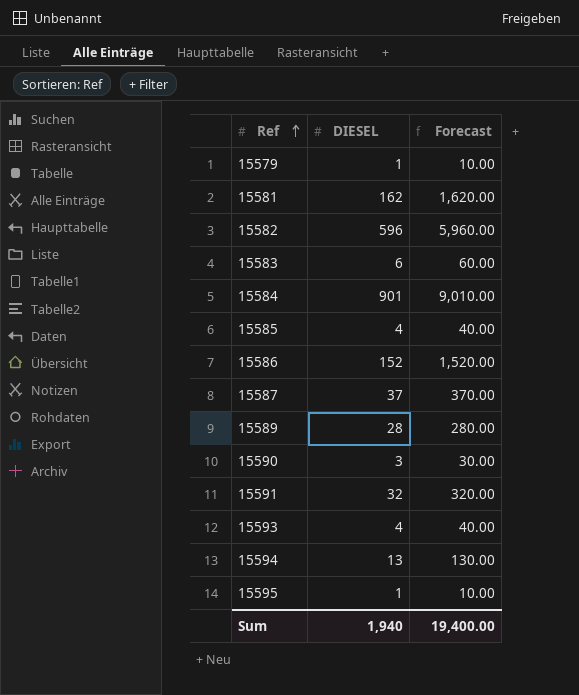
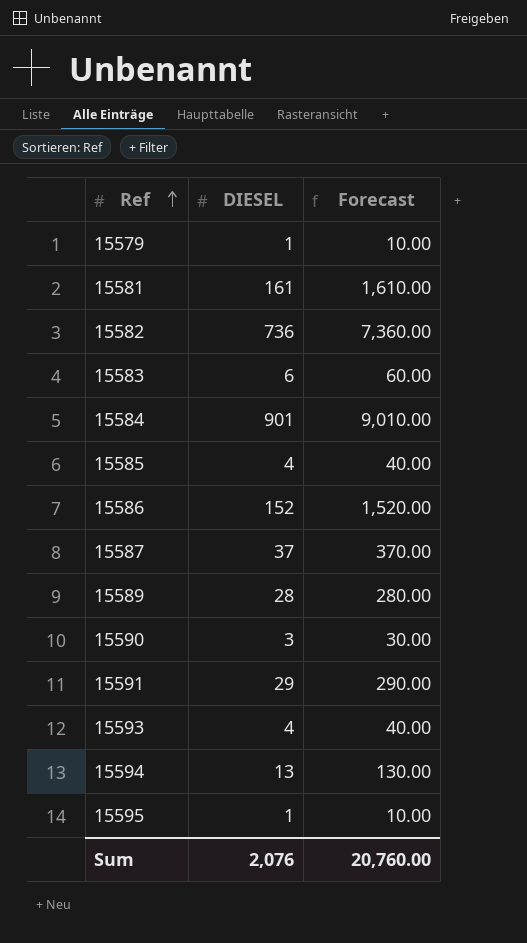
15581 | DIESEL: 162 -> 161
15581 | Forecast: 1,620.00 -> 1,610.00
15582 | DIESEL: 596 -> 736
15582 | Forecast: 5,960.00 -> 7,360.00
15591 | DIESEL: 32 -> 29
15591 | Forecast: 320.00 -> 290.00
Sum | DIESEL: 1,940 -> 2,076
Sum | Forecast: 19,400.00 -> 20,760.00

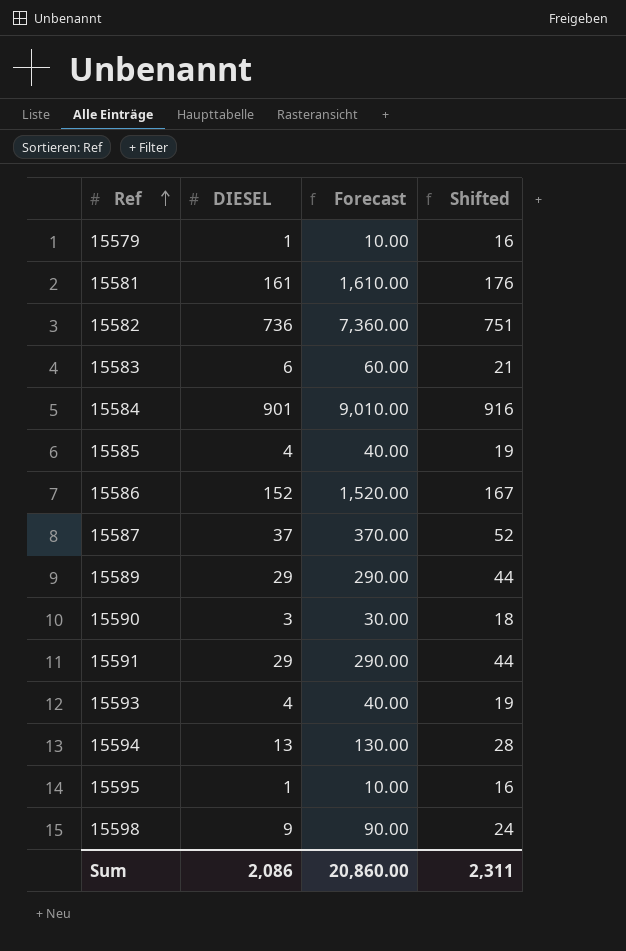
column Shifted | formula: none -> [DIESEL] + 15
15589 | DIESEL: 28 -> 29
15589 | Forecast: 280.00 -> 290.00
row 15598: none -> 9 | 90.00 | 24
Sum | DIESEL: 2,076 -> 2,086
Sum | Forecast: 20,760.00 -> 20,860.00

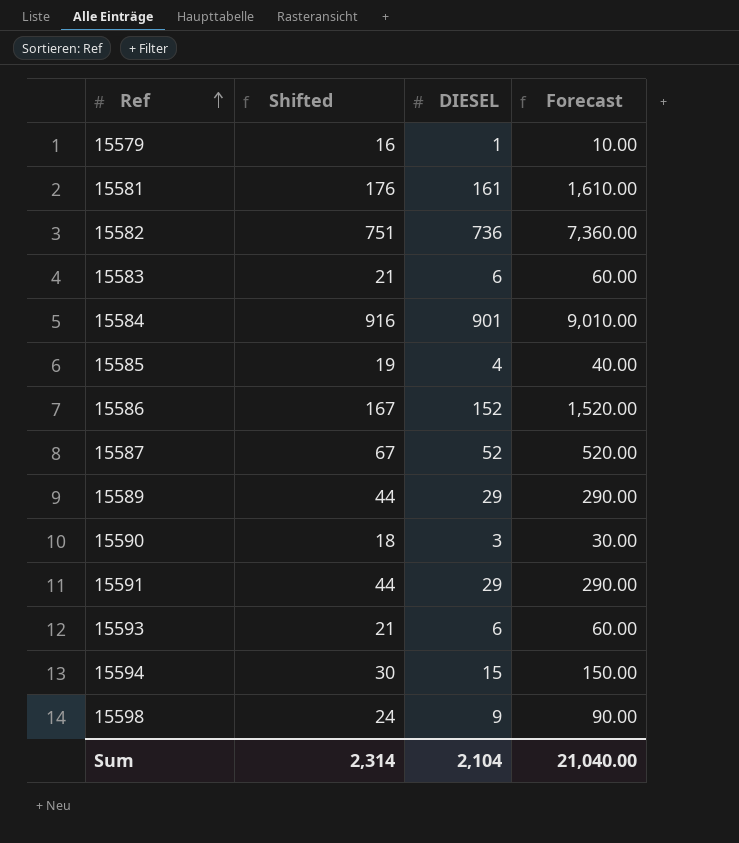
column Shifted | position: 4 -> 2
row 15595: 1 | 10.00 | 16 -> none
15587 | Shifted: 52 -> 67
15587 | DIESEL: 37 -> 52
15587 | Forecast: 370.00 -> 520.00
15593 | Shifted: 19 -> 21
15593 | DIESEL: 4 -> 6
15593 | Forecast: 40.00 -> 60.00
15594 | Shifted: 28 -> 30
15594 | DIESEL: 13 -> 15
15594 | Forecast: 130.00 -> 150.00
Sum | Shifted: 2,311 -> 2,314
Sum | DIESEL: 2,086 -> 2,104
Sum | Forecast: 20,860.00 -> 21,040.00

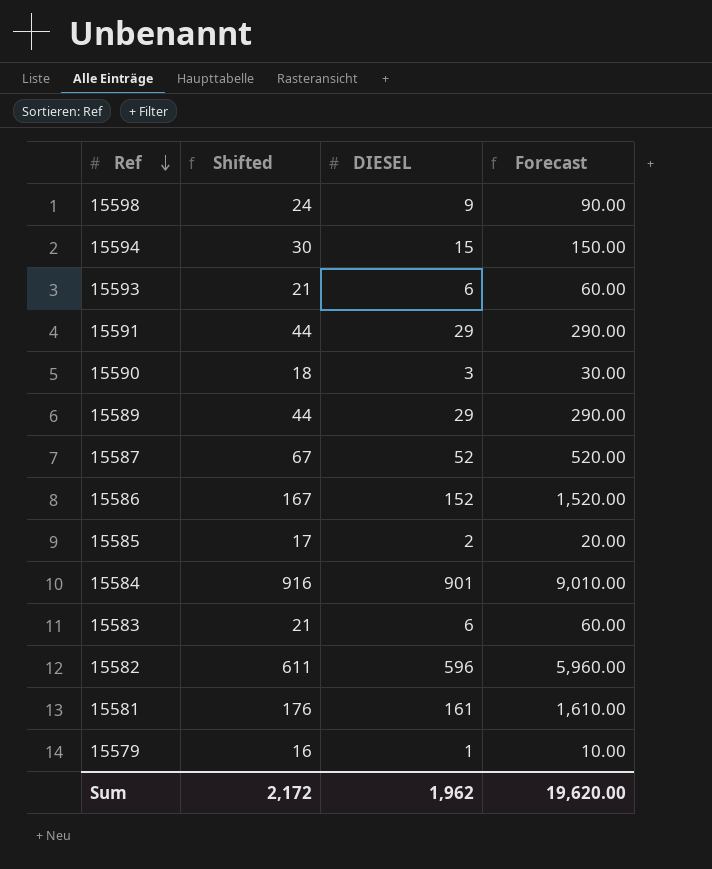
row order: Ref ascending -> Ref descending
15585 | Shifted: 19 -> 17
15585 | DIESEL: 4 -> 2
15585 | Forecast: 40.00 -> 20.00
15582 | Shifted: 751 -> 611
15582 | DIESEL: 736 -> 596
15582 | Forecast: 7,360.00 -> 5,960.00
Sum | Shifted: 2,314 -> 2,172
Sum | DIESEL: 2,104 -> 1,962
Sum | Forecast: 21,040.00 -> 19,620.00

